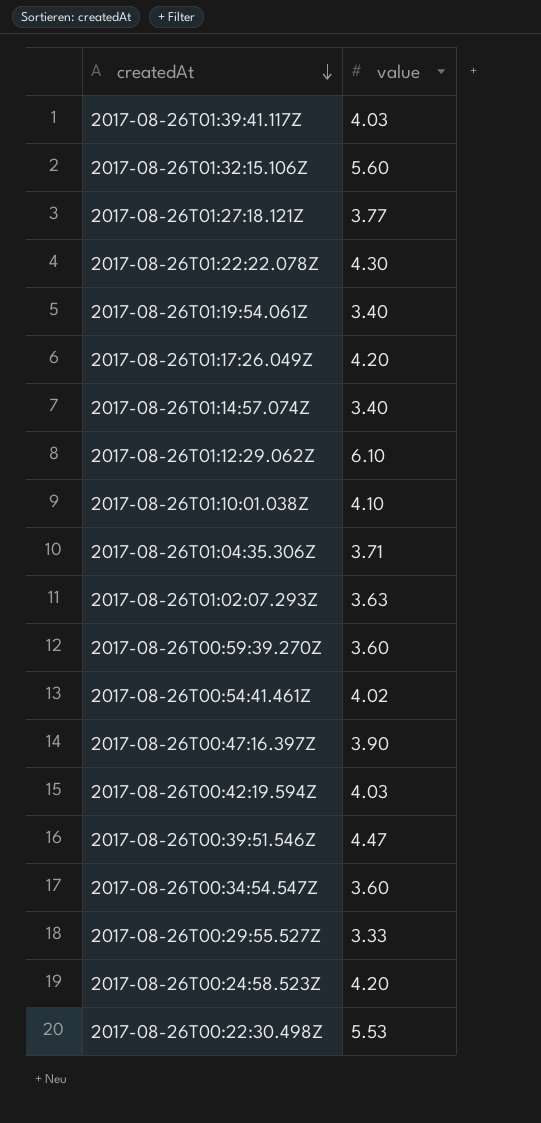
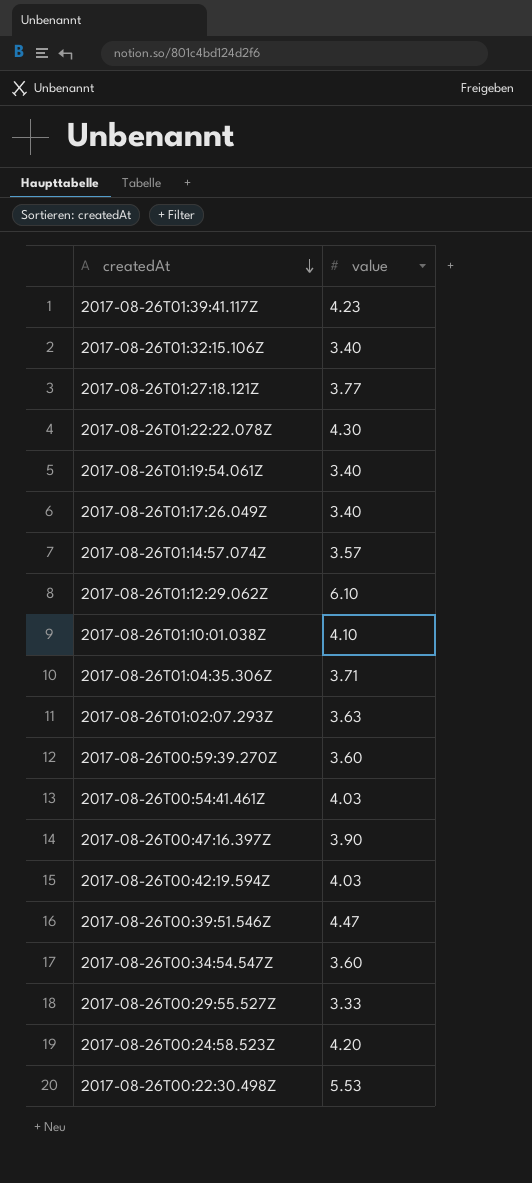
2017-08-26T01:39:41.117Z | value: 4.03 -> 4.23
2017-08-26T01:32:15.106Z | value: 5.60 -> 3.40
2017-08-26T01:17:26.049Z | value: 4.20 -> 3.40
2017-08-26T01:14:57.074Z | value: 3.40 -> 3.57
2017-08-26T00:54:41.461Z | value: 4.02 -> 4.03

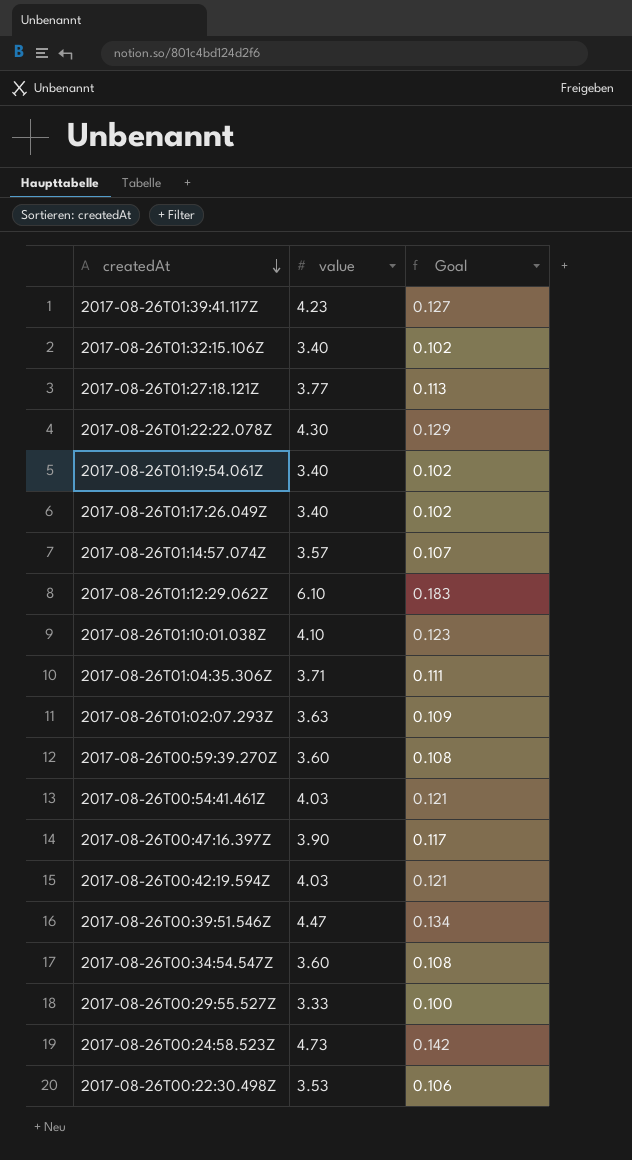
column Goal | formula: none -> [value] * 0.03
2017-08-26T00:24:58.523Z | value: 4.20 -> 4.73
2017-08-26T00:22:30.498Z | value: 5.53 -> 3.53

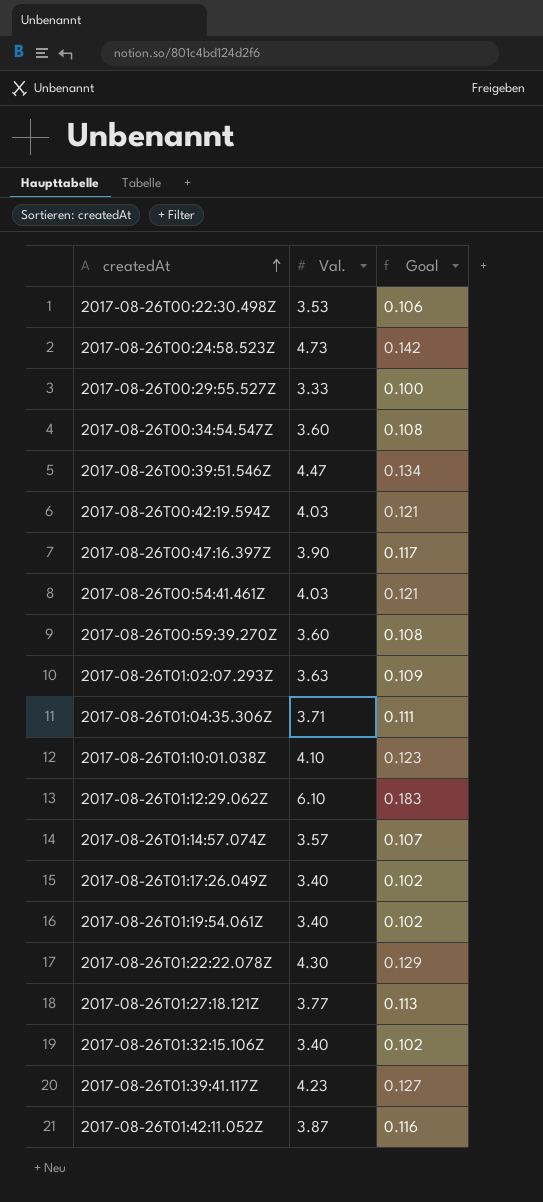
row order: createdAt descending -> createdAt ascending
column name: value -> Val.
row 2017-08-26T01:42:11.052Z: none -> 3.87 | 0.116

